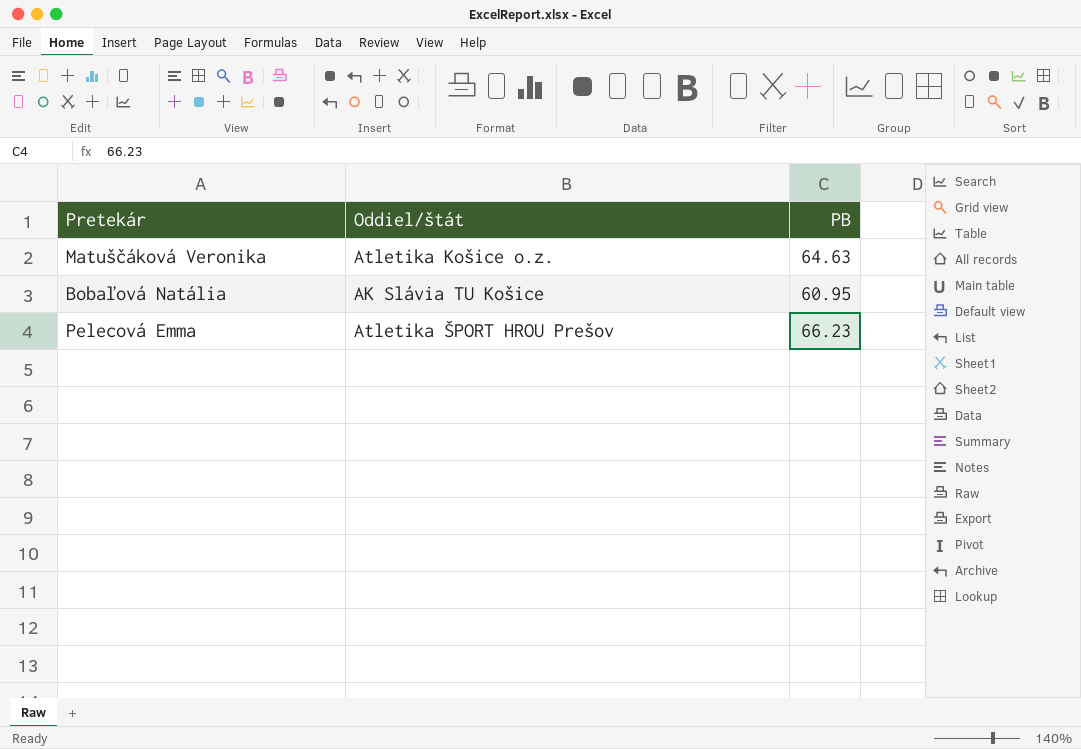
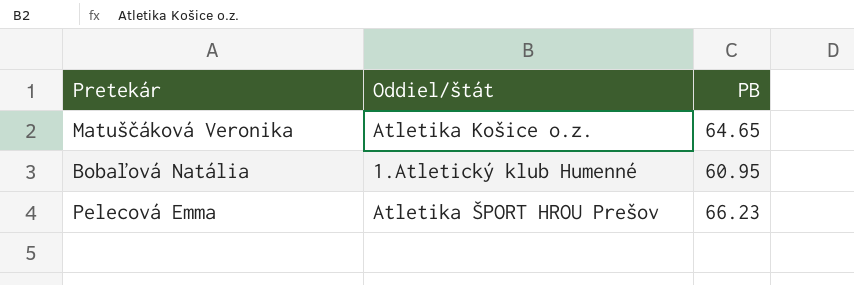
Matuščáková Veronika | PB: 64.63 -> 64.65
Bobaľová Natália | Oddiel/štát: AK Slávia TU Košice -> 1.Atletický klub Humenné

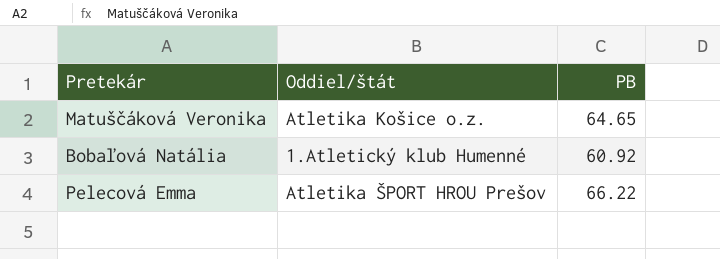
Bobaľová Natália | PB: 60.95 -> 60.92
Pelecová Emma | PB: 66.23 -> 66.22

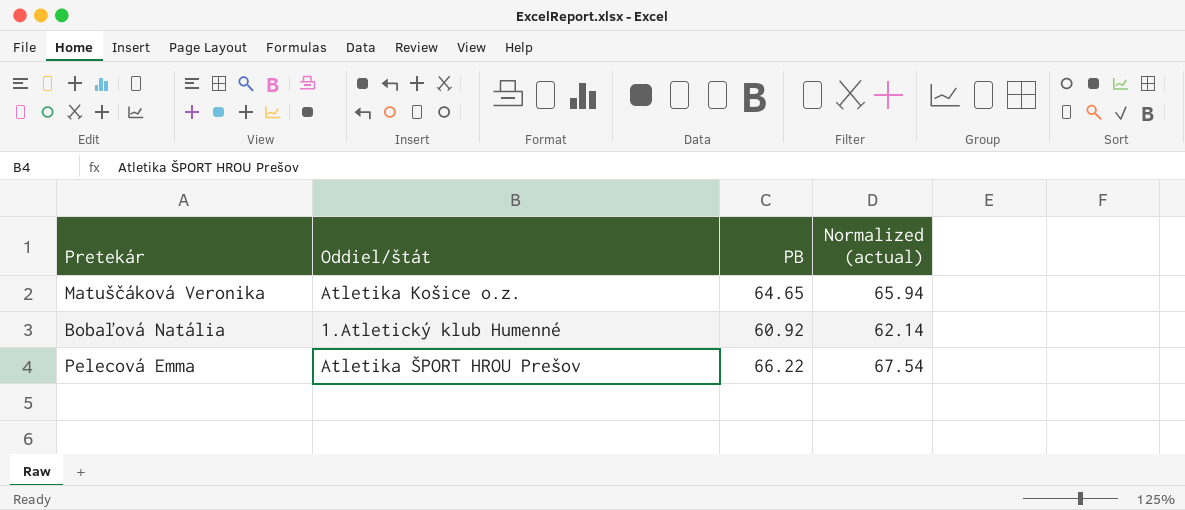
column Normalized (actual) | formula: none -> [PB] * 1.02

